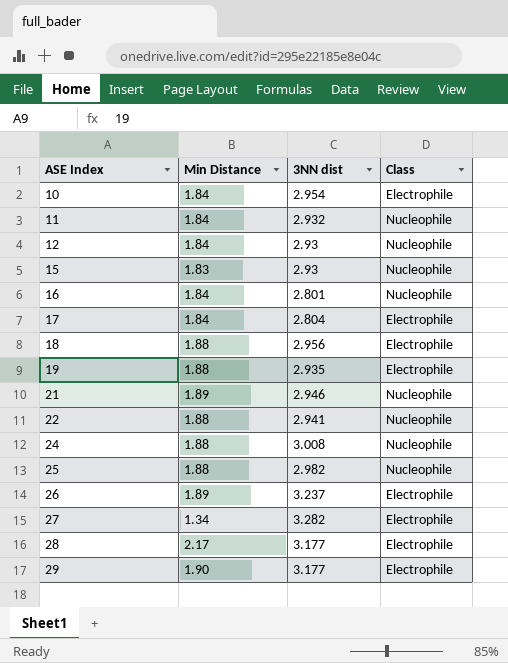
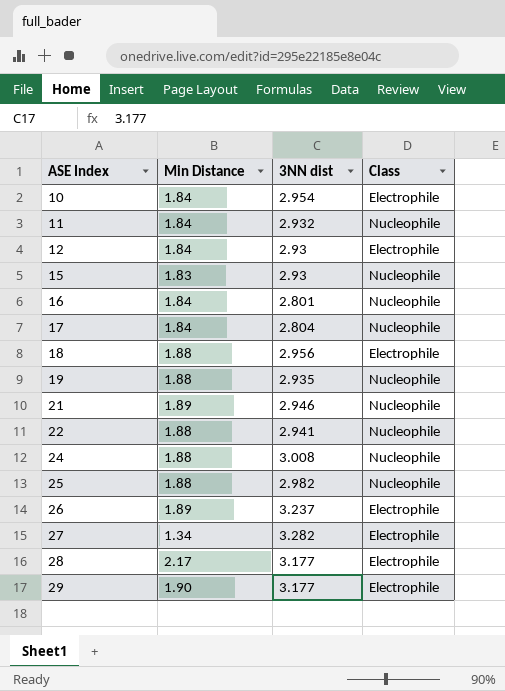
12 | Class: Nucleophile -> Electrophile
17 | Class: Electrophile -> Nucleophile
19 | Class: Electrophile -> Nucleophile

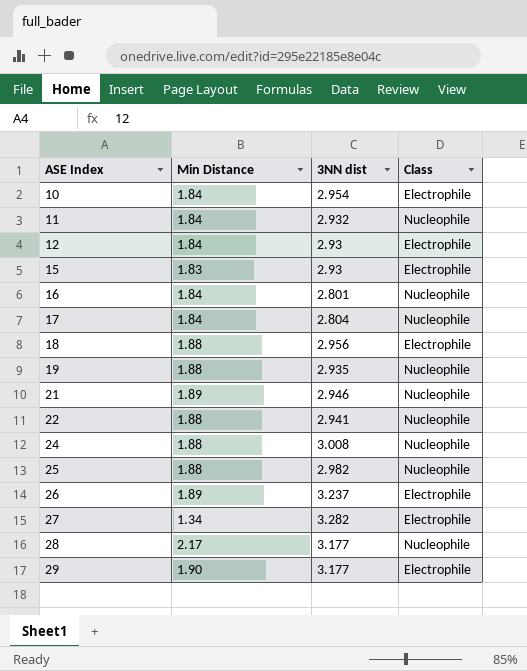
15 | Class: Nucleophile -> Electrophile
28 | Class: Electrophile -> Nucleophile

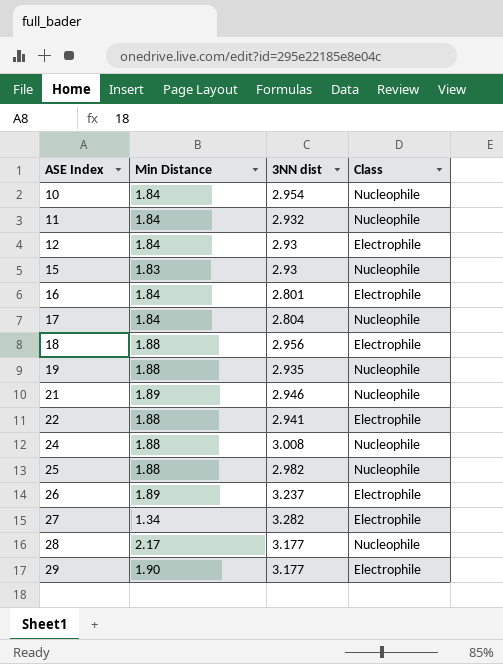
10 | Class: Electrophile -> Nucleophile
15 | Class: Electrophile -> Nucleophile
16 | Class: Nucleophile -> Electrophile
22 | Class: Nucleophile -> Electrophile

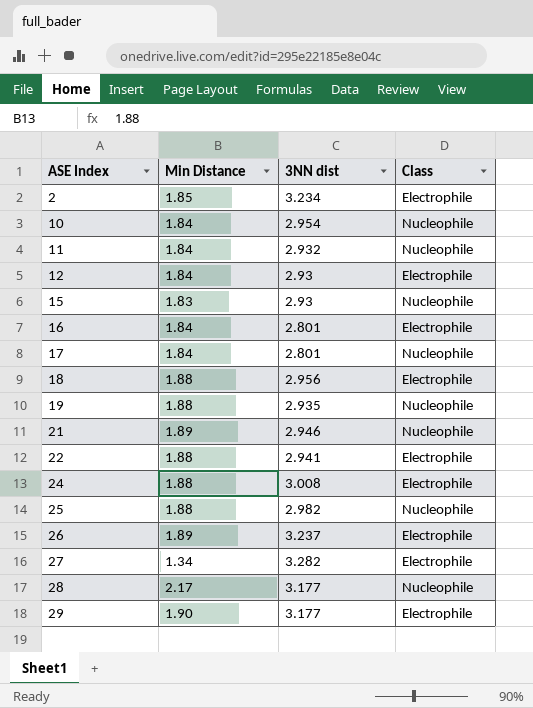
row 2: none -> 1.85 | 3.234 | Electrophile
17 | 3NN dist: 2.804 -> 2.801
24 | Class: Nucleophile -> Electrophile

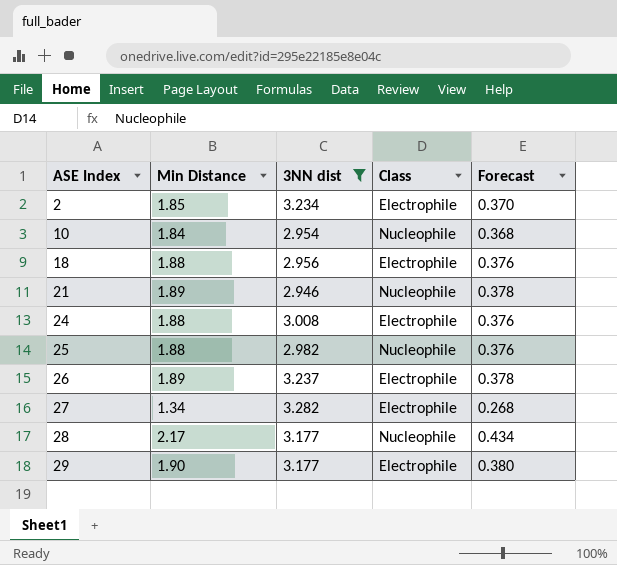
filter: none -> 3NN dist >= 2.946
column Forecast | formula: none -> [Min Distance] * 0.2

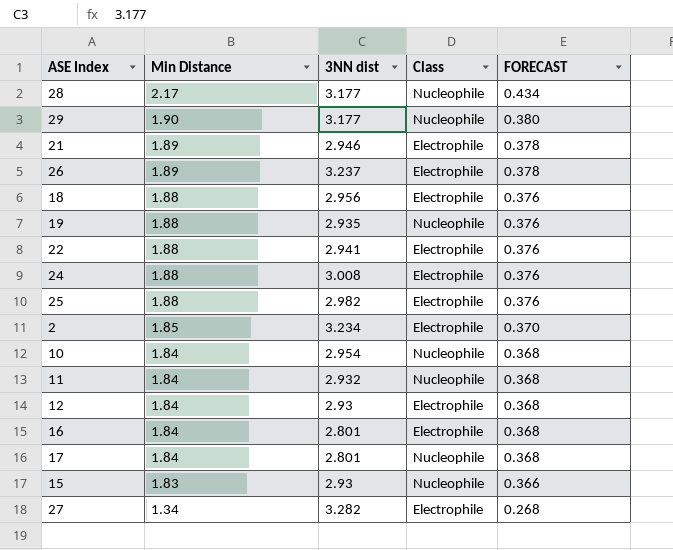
filter: 3NN dist >= 2.946 -> none
row order: ASE Index ascending -> Min Distance descending
column name: Forecast -> FORECAST
29 | Class: Electrophile -> Nucleophile
21 | Class: Nucleophile -> Electrophile
25 | Class: Nucleophile -> Electrophile

